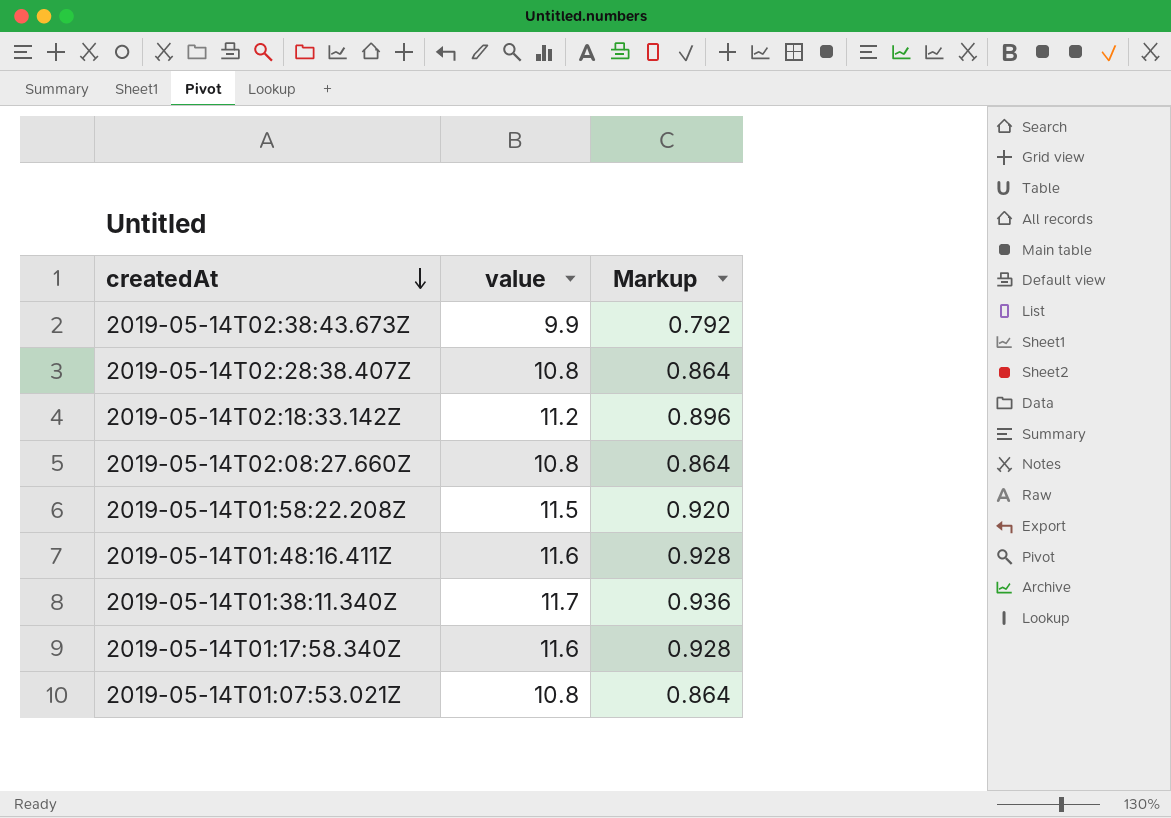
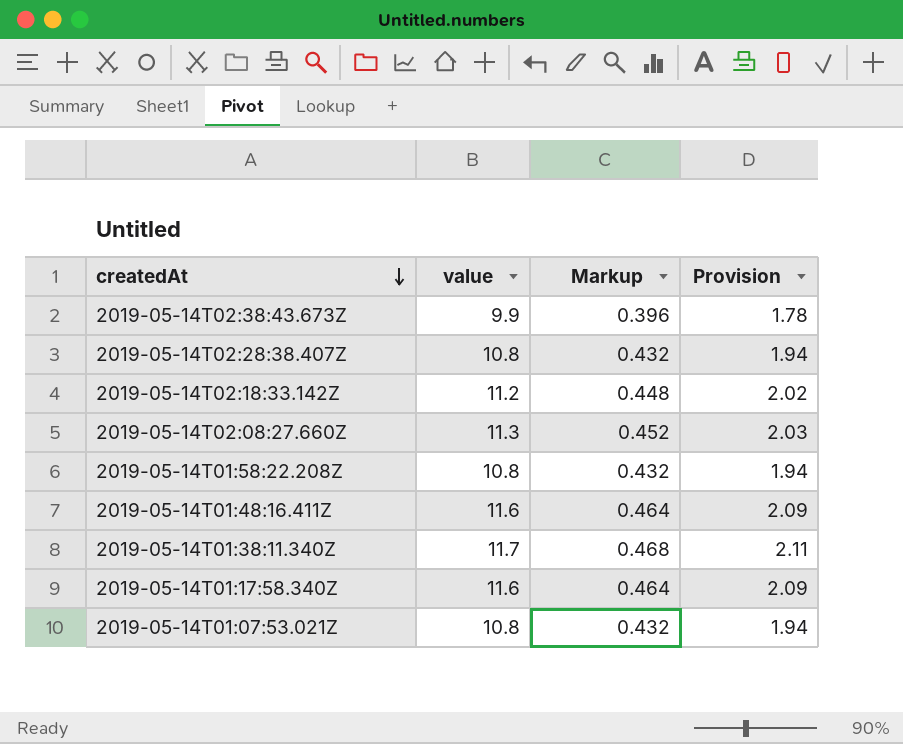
column Markup | formula: [value] * 0.08 -> [value] * 0.04
column Provision | formula: none -> [value] * 0.18
2019-05-14T02:08:27.660Z | value: 10.8 -> 11.3
2019-05-14T01:58:22.208Z | value: 11.5 -> 10.8

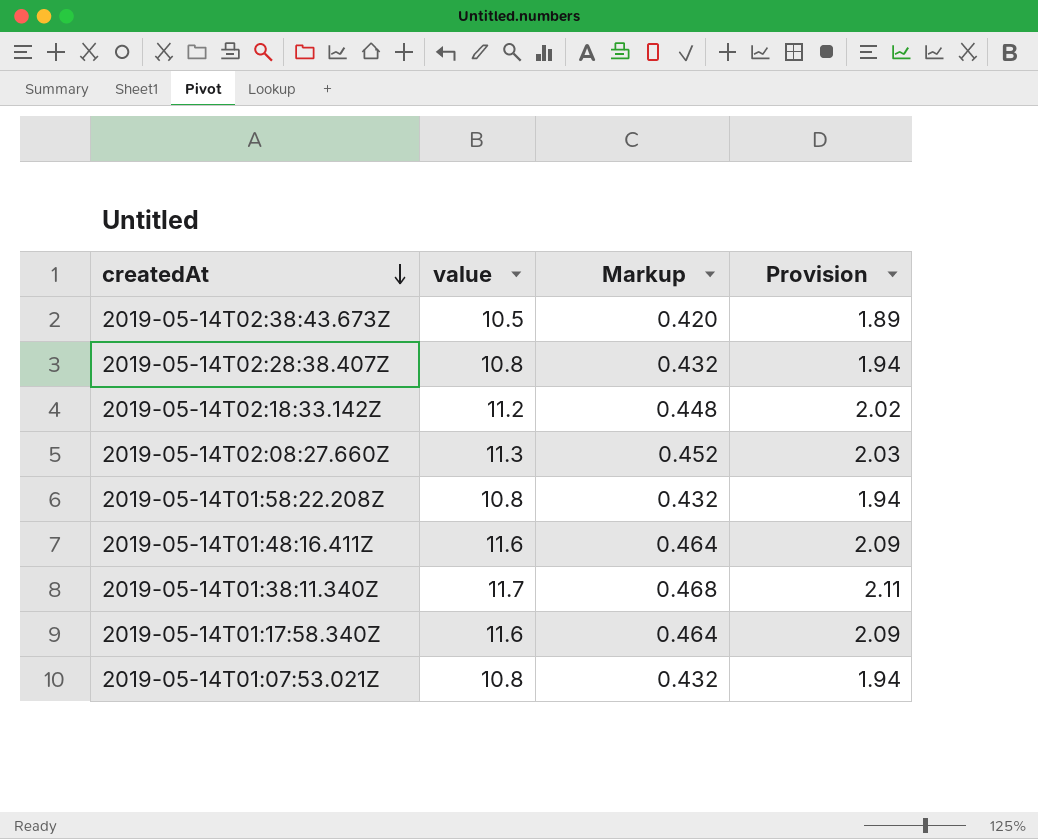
2019-05-14T02:38:43.673Z | value: 9.9 -> 10.5
2019-05-14T02:38:43.673Z | Markup: 0.396 -> 0.420
2019-05-14T02:38:43.673Z | Provision: 1.78 -> 1.89

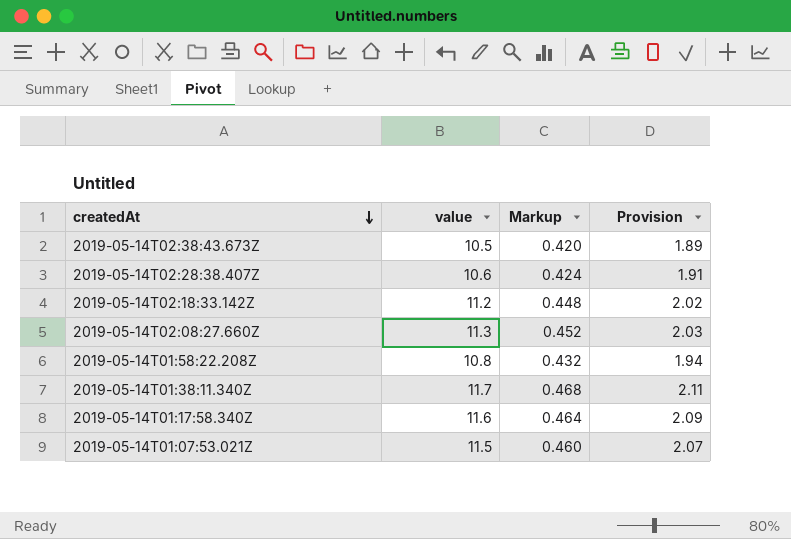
row 2019-05-14T01:48:16.411Z: 11.6 | 0.464 | 2.09 -> none
2019-05-14T02:28:38.407Z | value: 10.8 -> 10.6
2019-05-14T02:28:38.407Z | Markup: 0.432 -> 0.424
2019-05-14T02:28:38.407Z | Provision: 1.94 -> 1.91
2019-05-14T01:07:53.021Z | value: 10.8 -> 11.5
2019-05-14T01:07:53.021Z | Markup: 0.432 -> 0.460
2019-05-14T01:07:53.021Z | Provision: 1.94 -> 2.07

